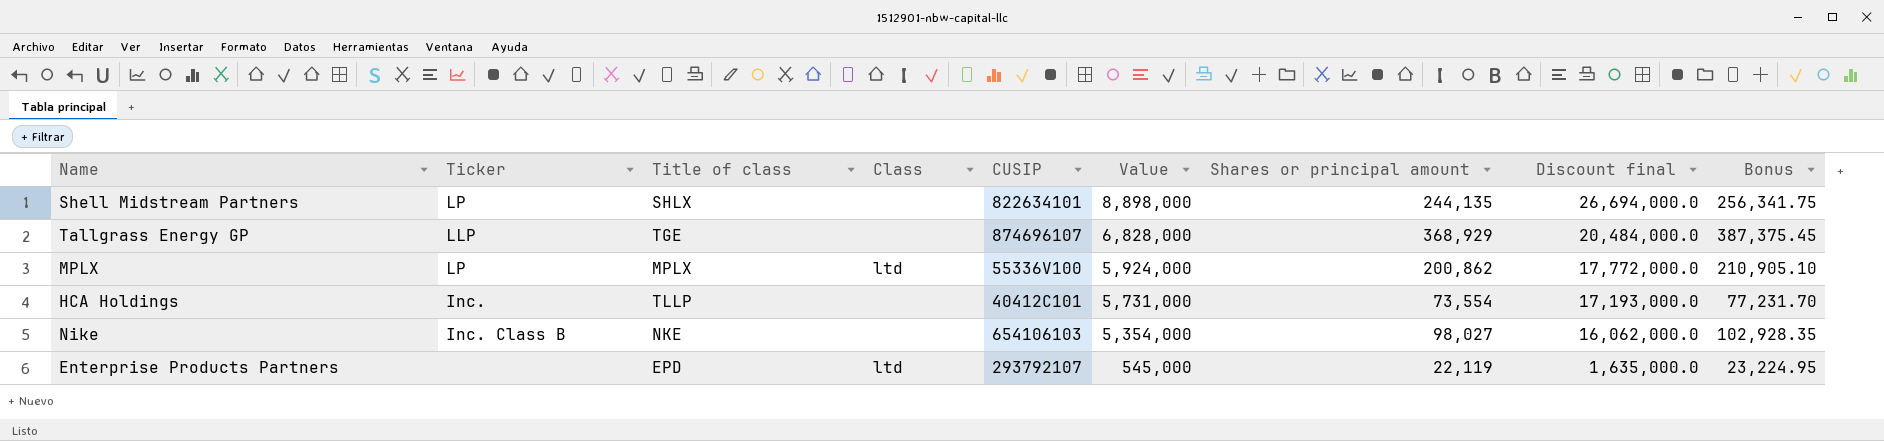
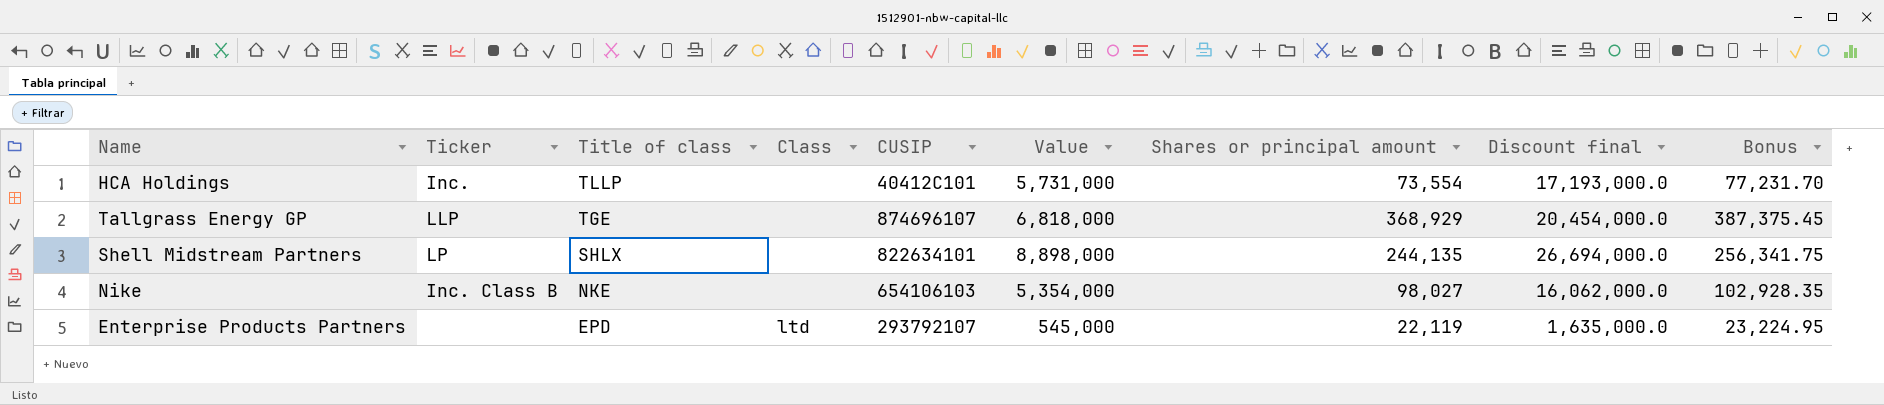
row order: Value descending -> Title of class descending
row MPLX: LP | MPLX | ltd | 55336V100 | 5,924,000 | 200,862 | 17,772,000.0 | 210,905.10 -> none
Tallgrass Energy GP | Value: 6,828,000 -> 6,818,000
Tallgrass Energy GP | Discount final: 20,484,000.0 -> 20,454,000.0

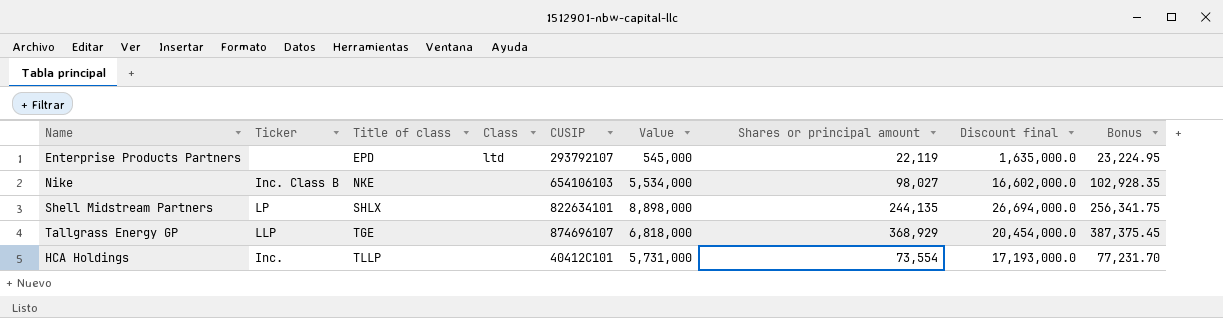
row order: Title of class descending -> Title of class ascending
Nike | Value: 5,354,000 -> 5,534,000
Nike | Discount final: 16,062,000.0 -> 16,602,000.0

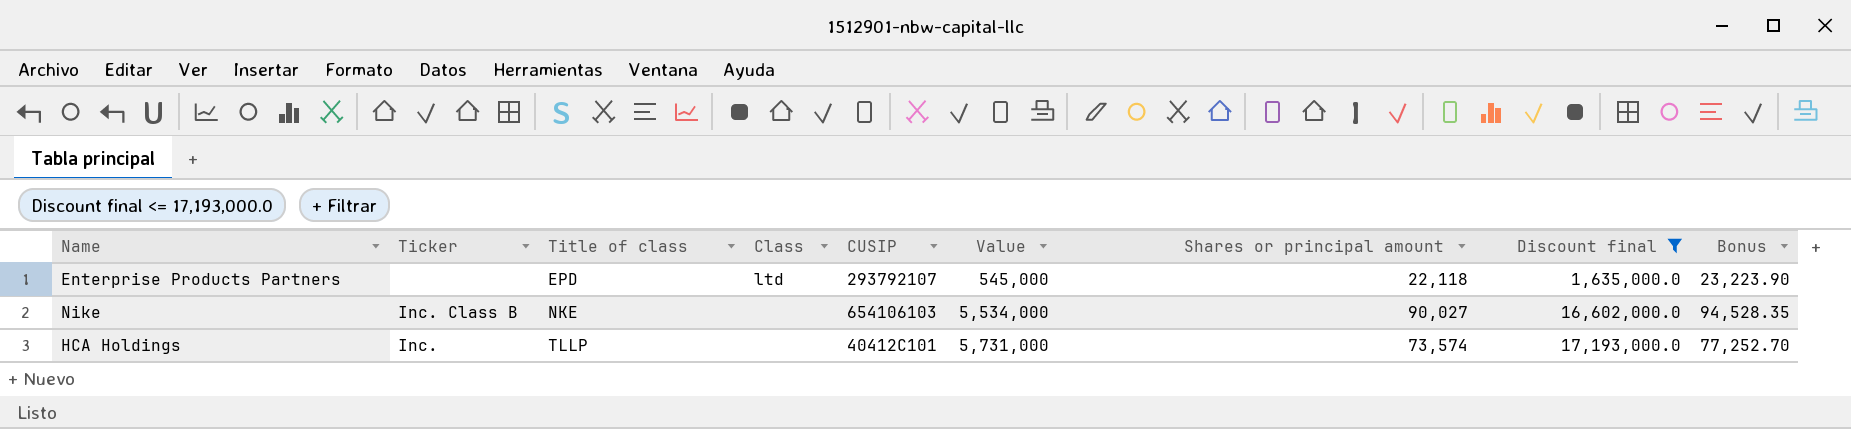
filter: none -> Discount final <= 17,193,000.0
Enterprise Products Partners | Shares or principal amount: 22,119 -> 22,118
Enterprise Products Partners | Bonus: 23,224.95 -> 23,223.90
Nike | Shares or principal amount: 98,027 -> 90,027
Nike | Bonus: 102,928.35 -> 94,528.35
HCA Holdings | Shares or principal amount: 73,554 -> 73,574
HCA Holdings | Bonus: 77,231.70 -> 77,252.70

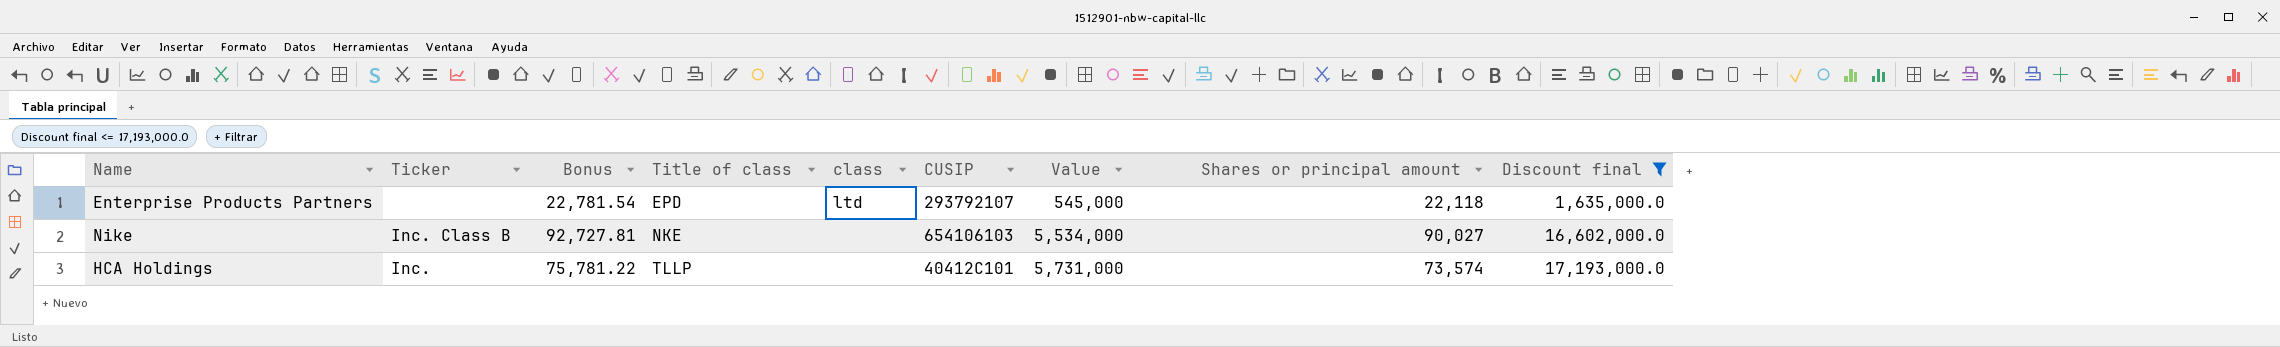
column Bonus | formula: [Shares or principal amount] * 1.05 -> [Shares or principal amount] * 1.03
column Bonus | position: 9 -> 3
column name: Class -> class

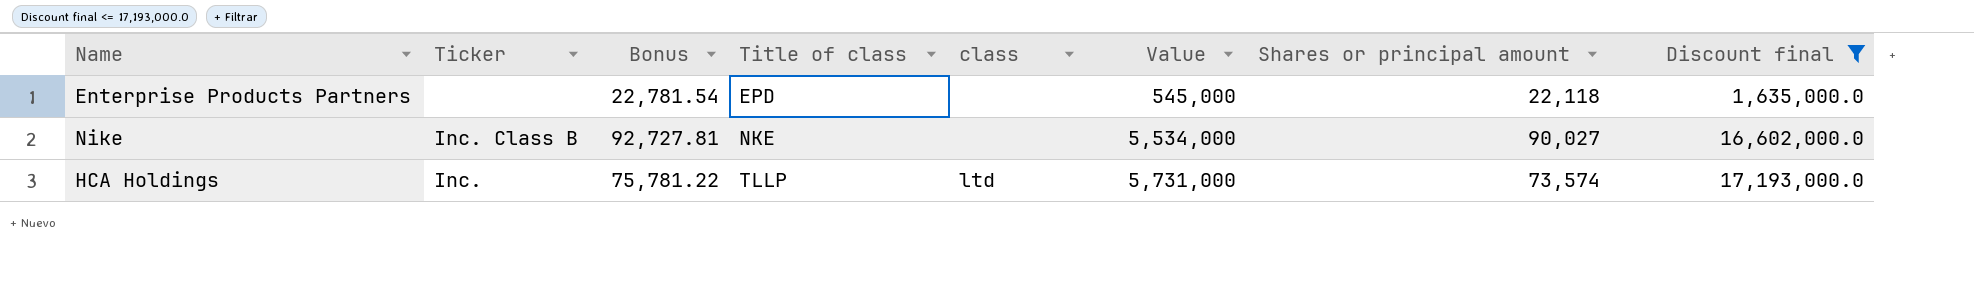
column CUSIP | position: 6 -> none
Enterprise Products Partners | class: ltd -> none
HCA Holdings | class: none -> ltd

